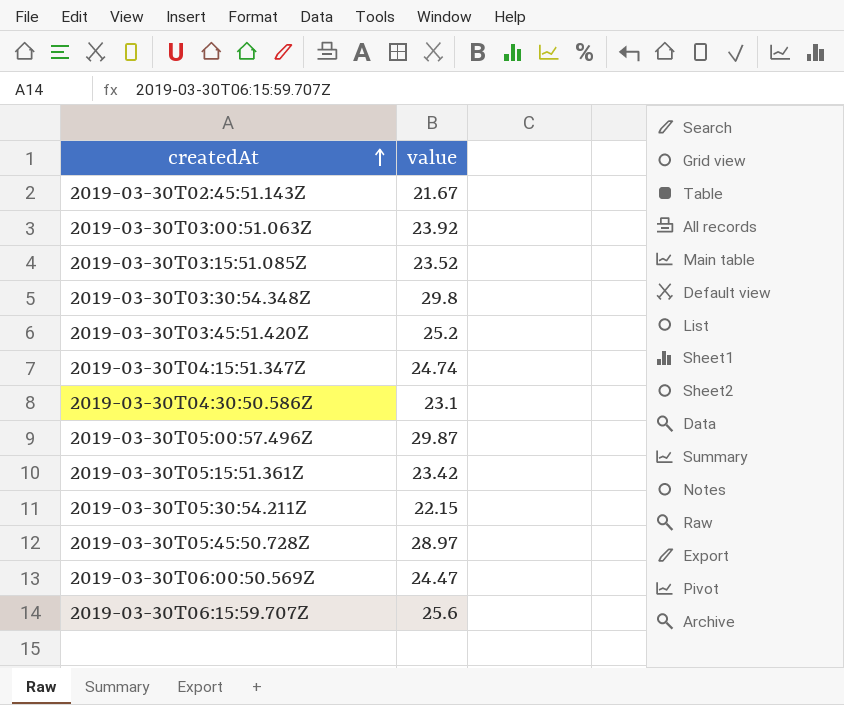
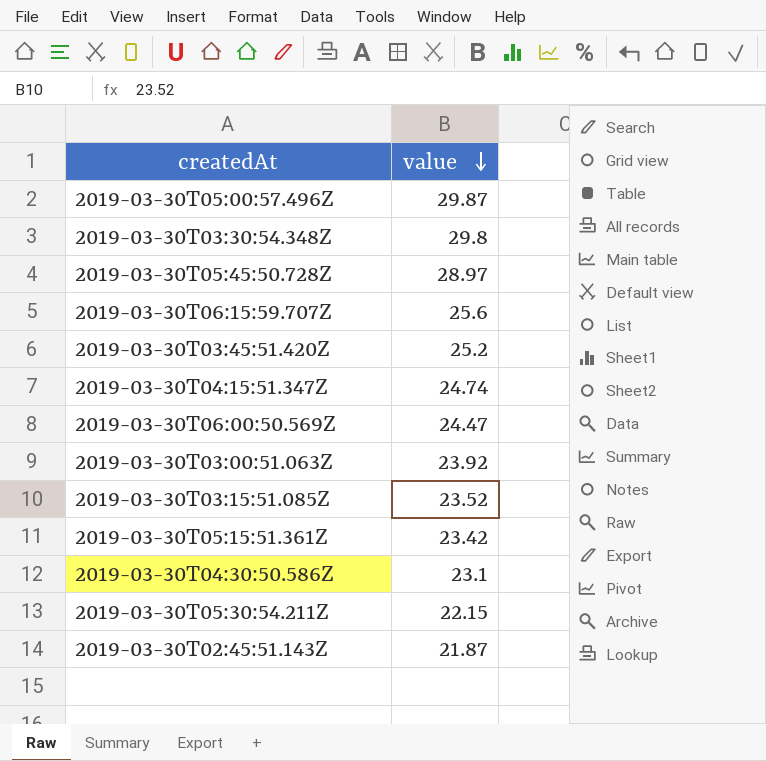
row order: createdAt ascending -> value descending
2019-03-30T02:45:51.143Z | value: 21.67 -> 21.87

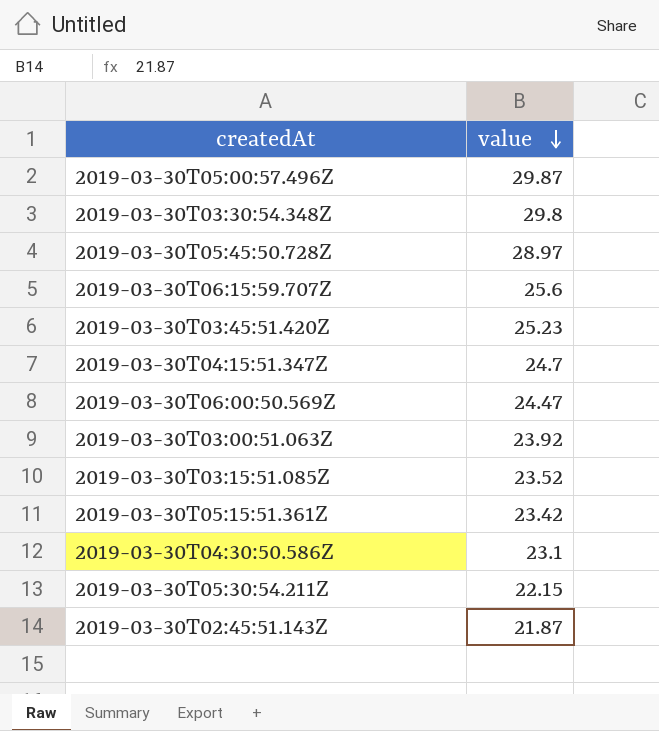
2019-03-30T03:45:51.420Z | value: 25.2 -> 25.23
2019-03-30T04:15:51.347Z | value: 24.74 -> 24.7

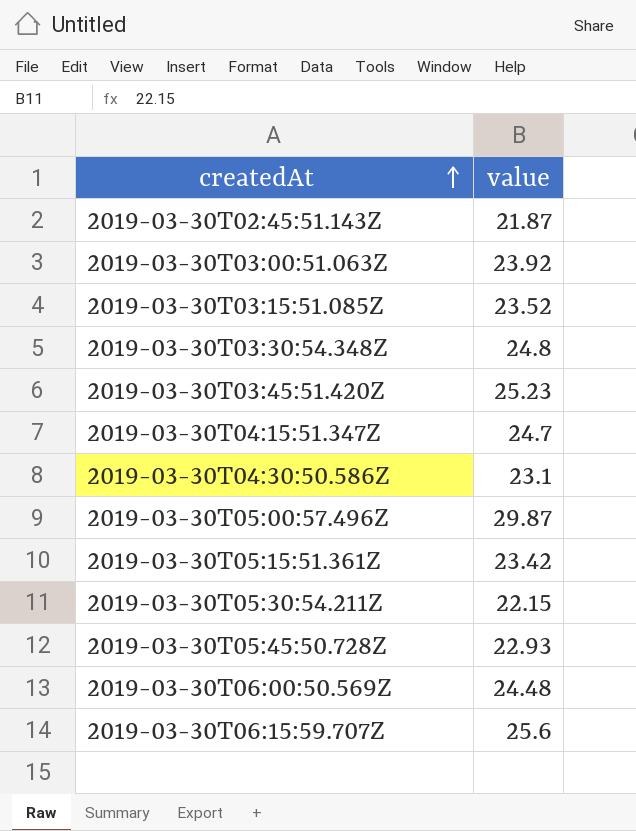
row order: value descending -> createdAt ascending
2019-03-30T03:30:54.348Z | value: 29.8 -> 24.8
2019-03-30T05:45:50.728Z | value: 28.97 -> 22.93
2019-03-30T06:00:50.569Z | value: 24.47 -> 24.48

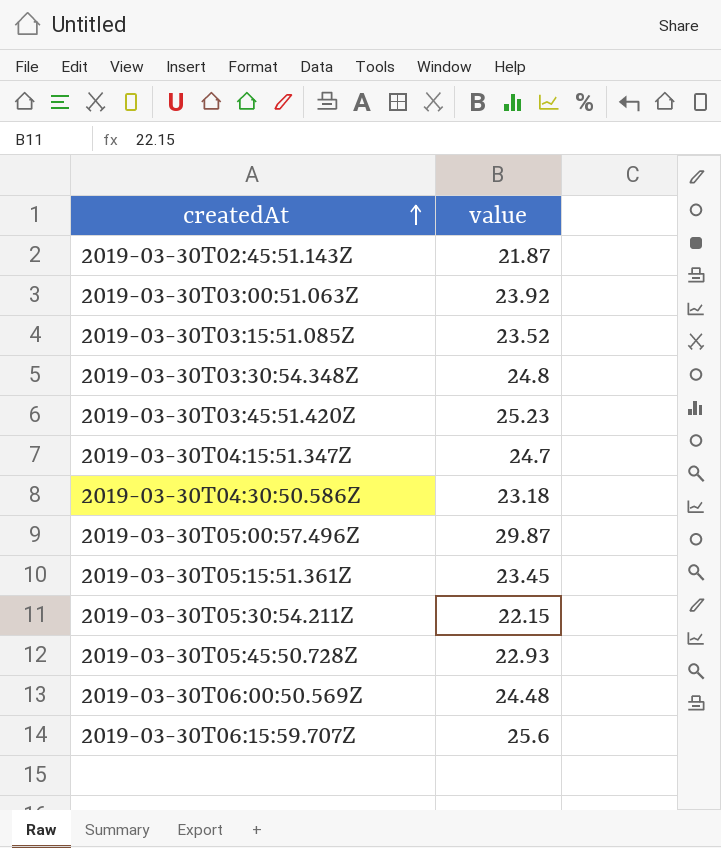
2019-03-30T04:30:50.586Z | value: 23.1 -> 23.18
2019-03-30T05:15:51.361Z | value: 23.42 -> 23.45

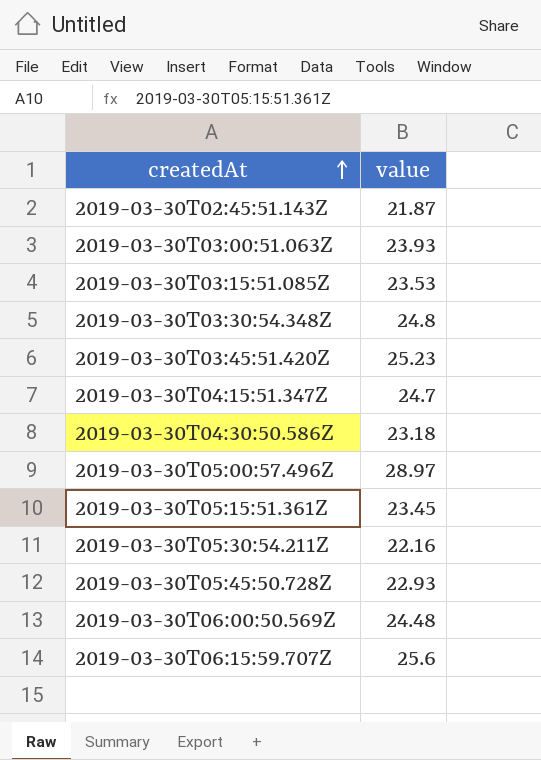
2019-03-30T03:00:51.063Z | value: 23.92 -> 23.93
2019-03-30T03:15:51.085Z | value: 23.52 -> 23.53
2019-03-30T05:00:57.496Z | value: 29.87 -> 28.97
2019-03-30T05:30:54.211Z | value: 22.15 -> 22.16

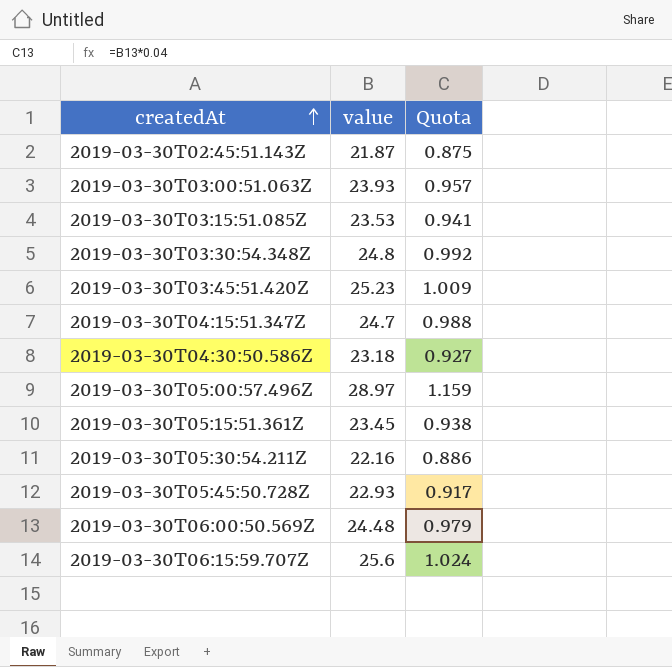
column Quota | formula: none -> [value] * 0.04

